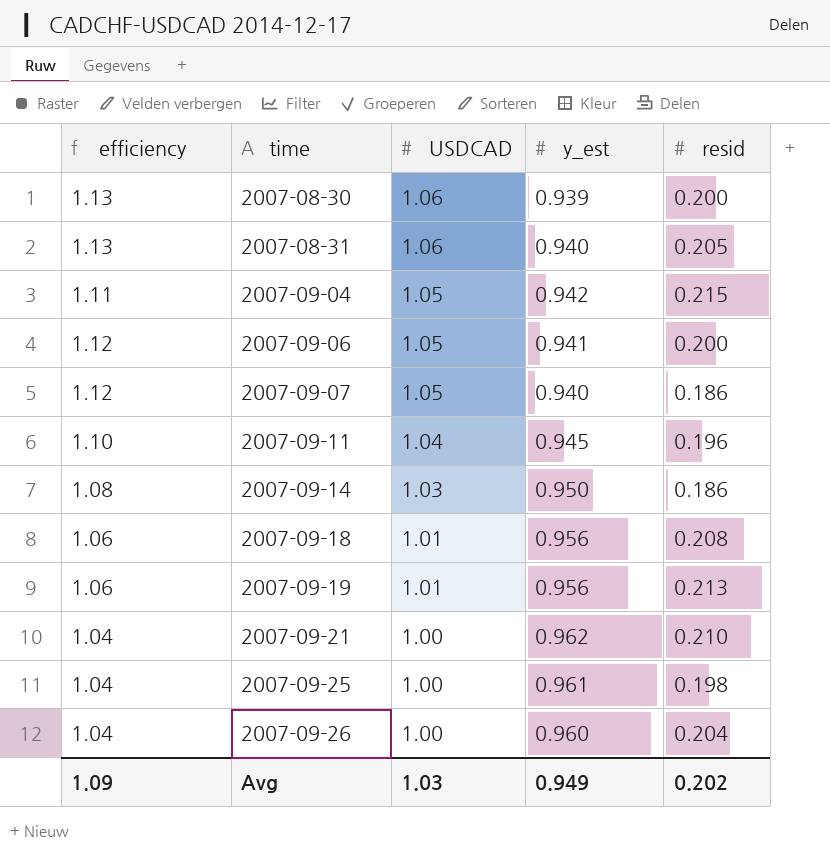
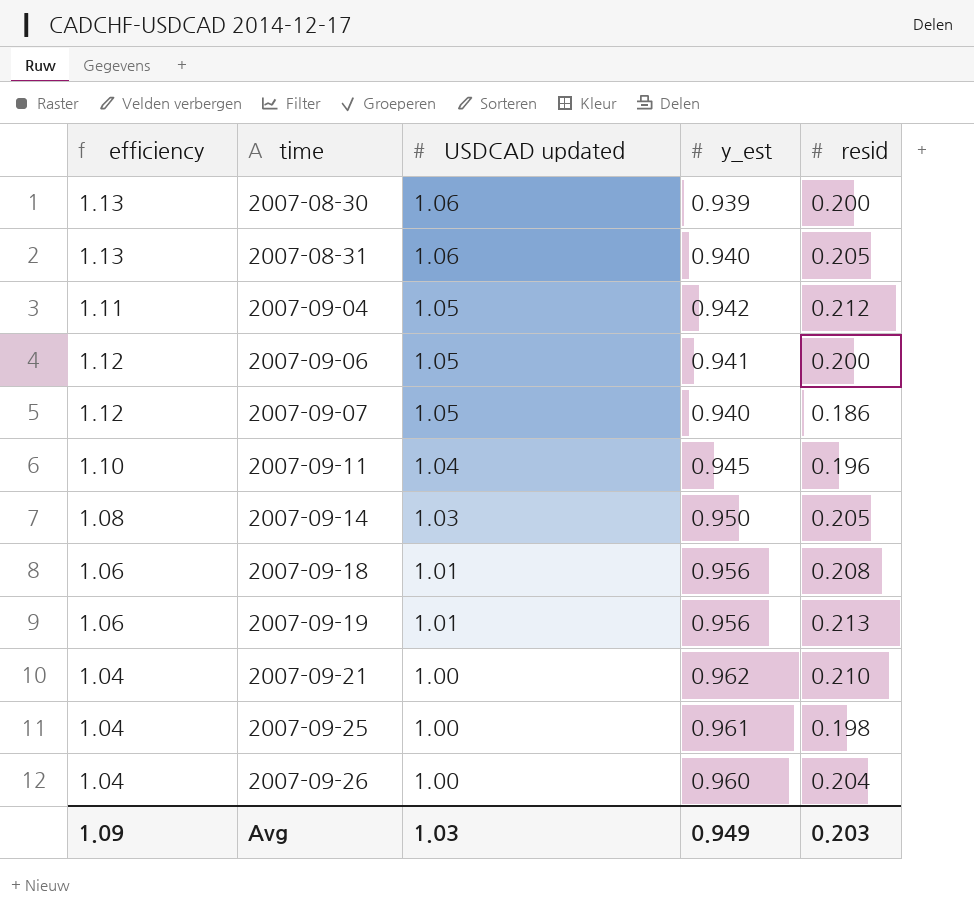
column name: USDCAD -> USDCAD updated
2007-09-04 | resid: 0.215 -> 0.212
2007-09-14 | resid: 0.186 -> 0.205
Avg | resid: 0.202 -> 0.203

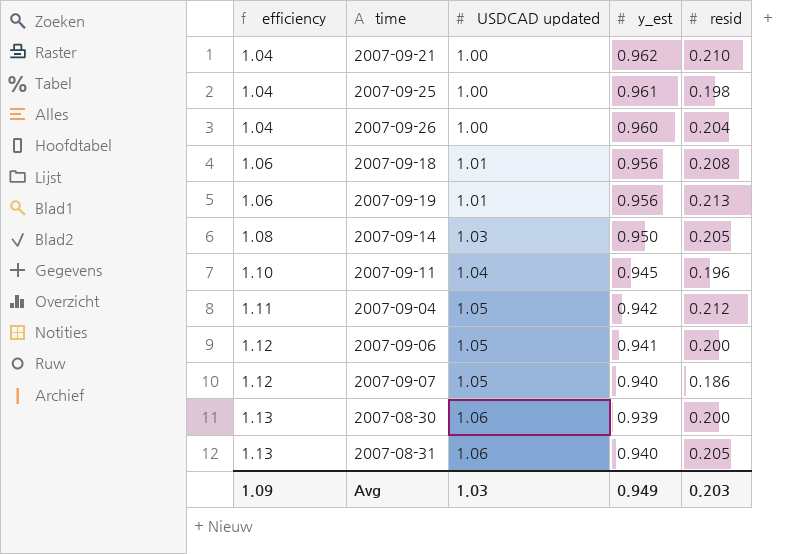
row order: time ascending -> efficiency ascending

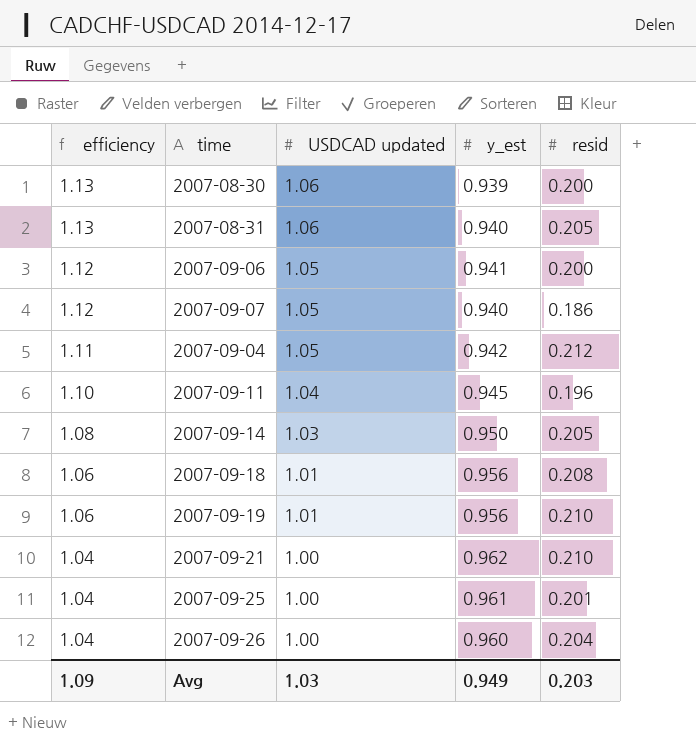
row order: efficiency ascending -> efficiency descending
2007-09-19 | resid: 0.213 -> 0.210
2007-09-25 | resid: 0.198 -> 0.201

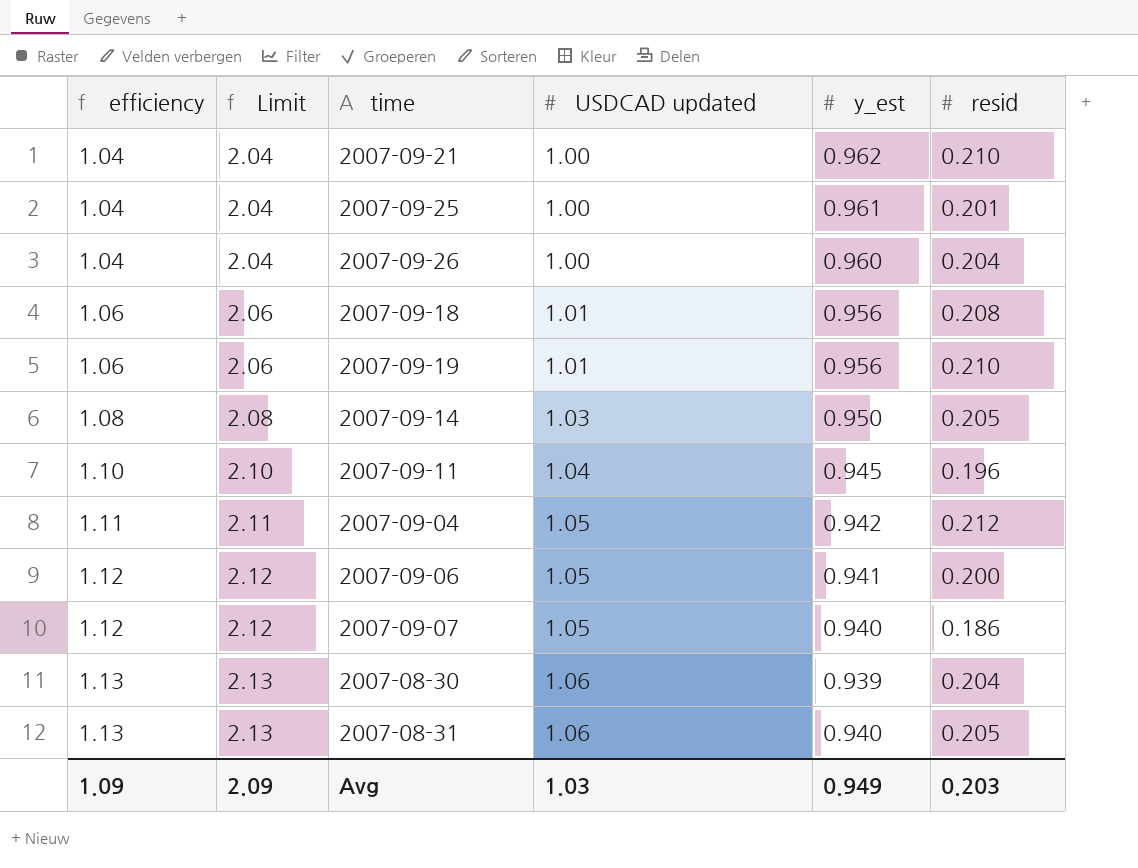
row order: efficiency descending -> efficiency ascending
column Limit | formula: none -> [efficiency] + 1
2007-08-30 | resid: 0.200 -> 0.204

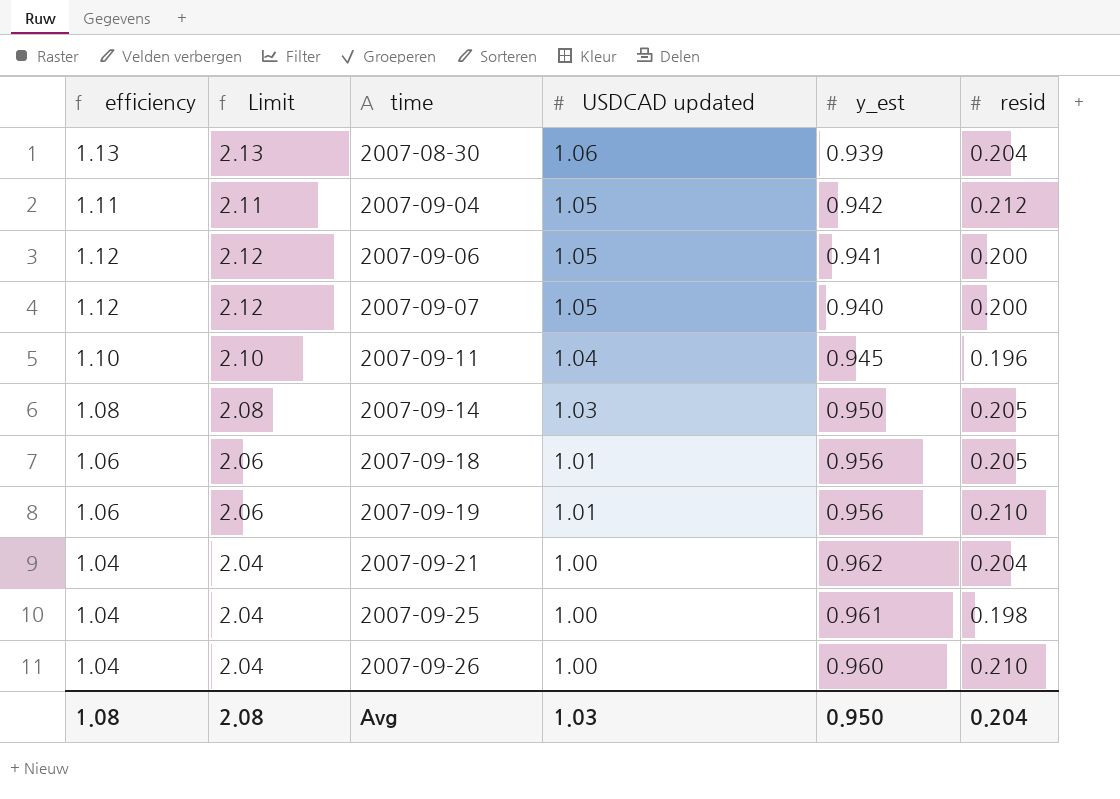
row order: efficiency ascending -> time ascending
row 2007-08-31: 1.13 | 2.13 | 1.06 | 0.940 | 0.205 -> none
2007-09-07 | resid: 0.186 -> 0.200
2007-09-18 | resid: 0.208 -> 0.205
2007-09-21 | resid: 0.210 -> 0.204
2007-09-25 | resid: 0.201 -> 0.198
2007-09-26 | resid: 0.204 -> 0.210
Avg | efficiency: 1.09 -> 1.08
Avg | Limit: 2.09 -> 2.08
Avg | y_est: 0.949 -> 0.950
Avg | resid: 0.203 -> 0.204

